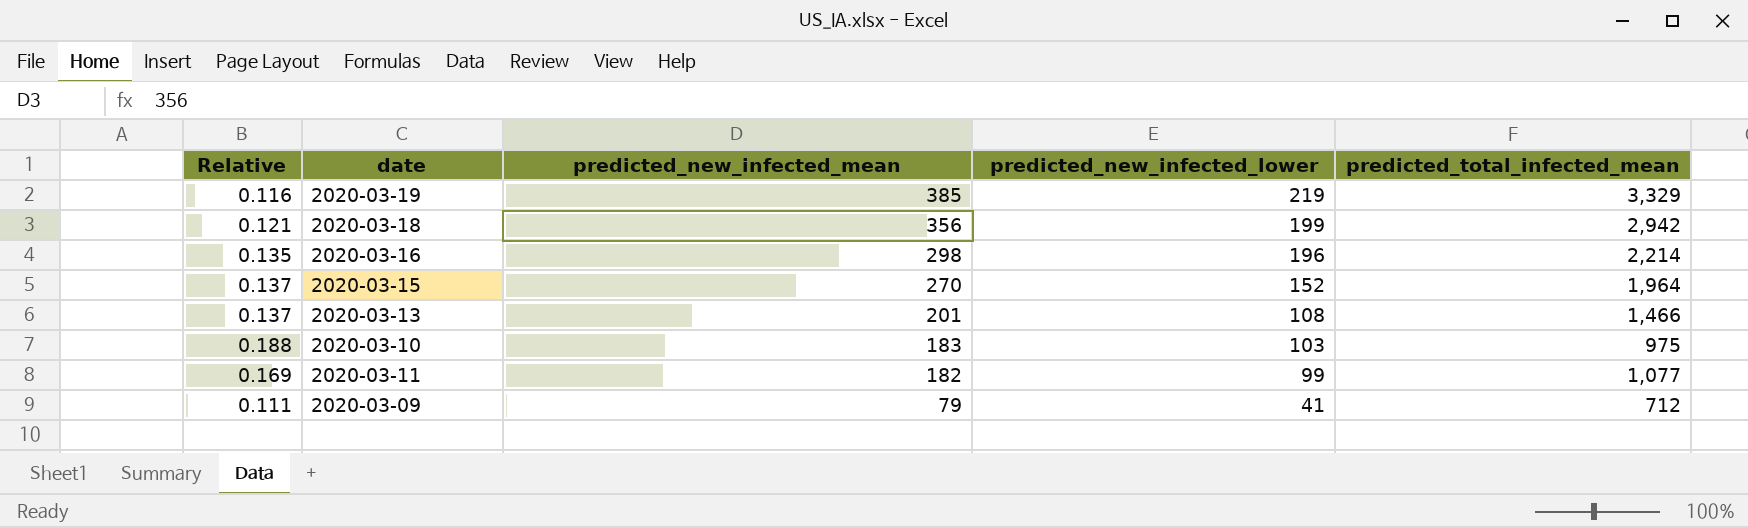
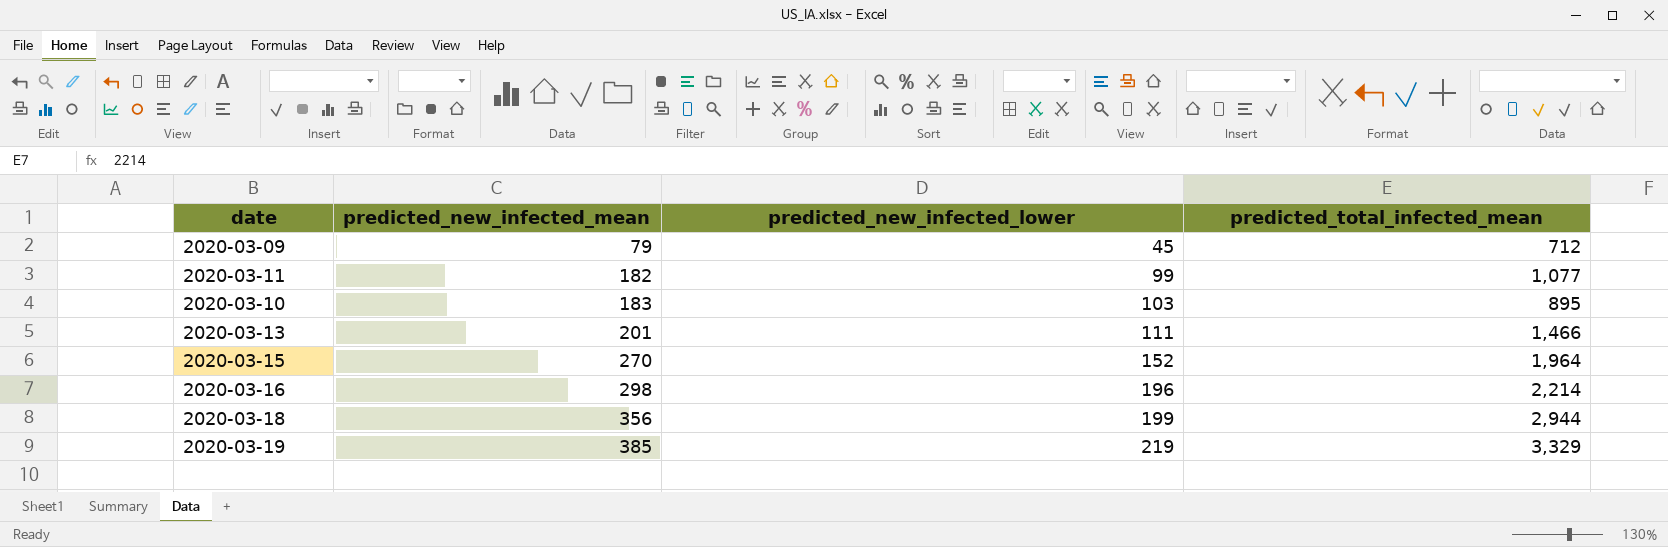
row order: predicted_new_infected_mean descending -> predicted_new_infected_mean ascending
column Relative | formula: [predicted_new_infected_mean] / [predicted_total_infected_mean] -> none
2020-03-09 | predicted_new_infected_lower: 41 -> 45
2020-03-10 | predicted_total_infected_mean: 975 -> 895
2020-03-13 | predicted_new_infected_lower: 108 -> 111
2020-03-18 | predicted_total_infected_mean: 2,942 -> 2,944

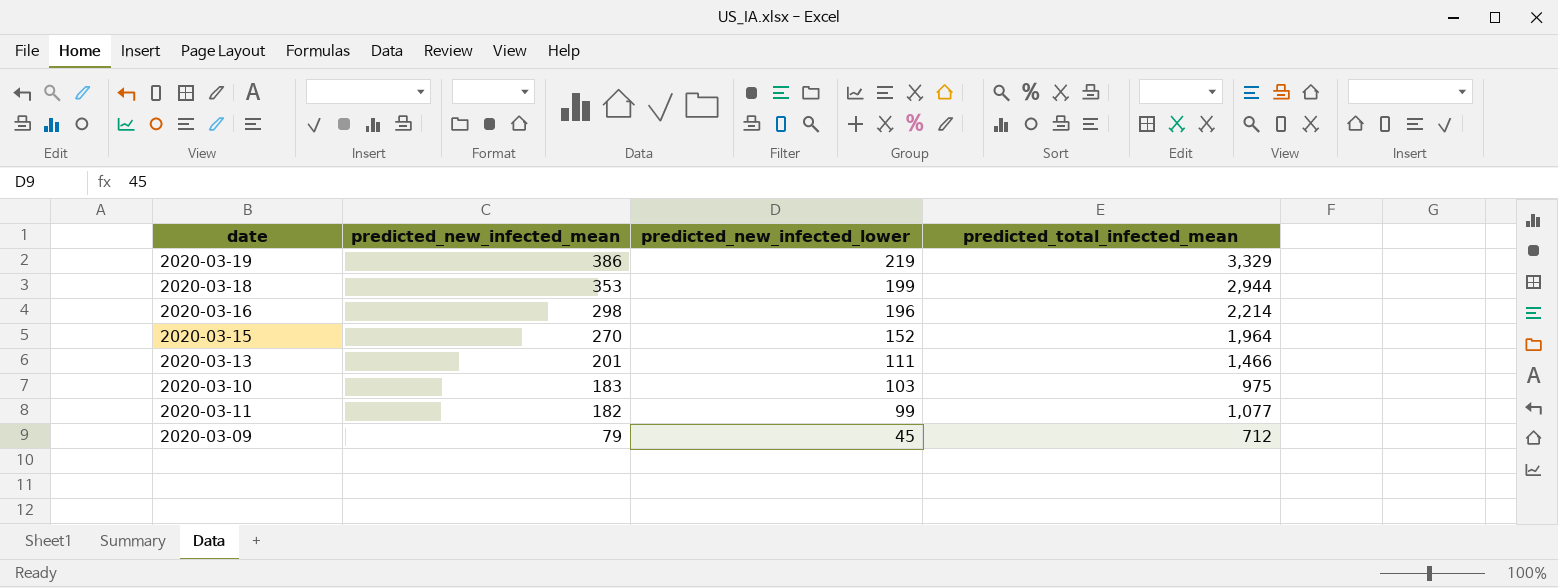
row order: predicted_new_infected_mean ascending -> predicted_new_infected_mean descending
2020-03-19 | predicted_new_infected_mean: 385 -> 386
2020-03-18 | predicted_new_infected_mean: 356 -> 353
2020-03-10 | predicted_total_infected_mean: 895 -> 975

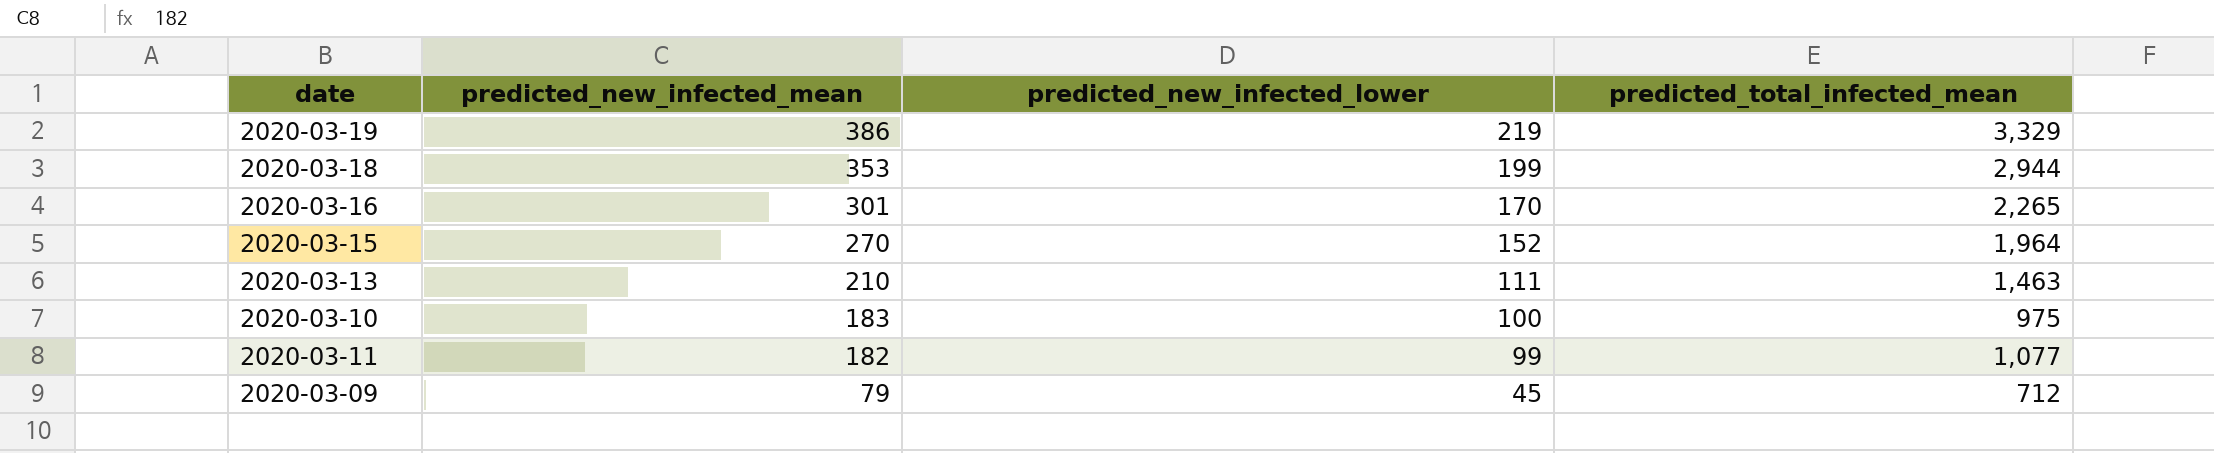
2020-03-16 | predicted_new_infected_mean: 298 -> 301
2020-03-16 | predicted_new_infected_lower: 196 -> 170
2020-03-16 | predicted_total_infected_mean: 2,214 -> 2,265
2020-03-13 | predicted_new_infected_mean: 201 -> 210
2020-03-13 | predicted_total_infected_mean: 1,466 -> 1,463
2020-03-10 | predicted_new_infected_lower: 103 -> 100

